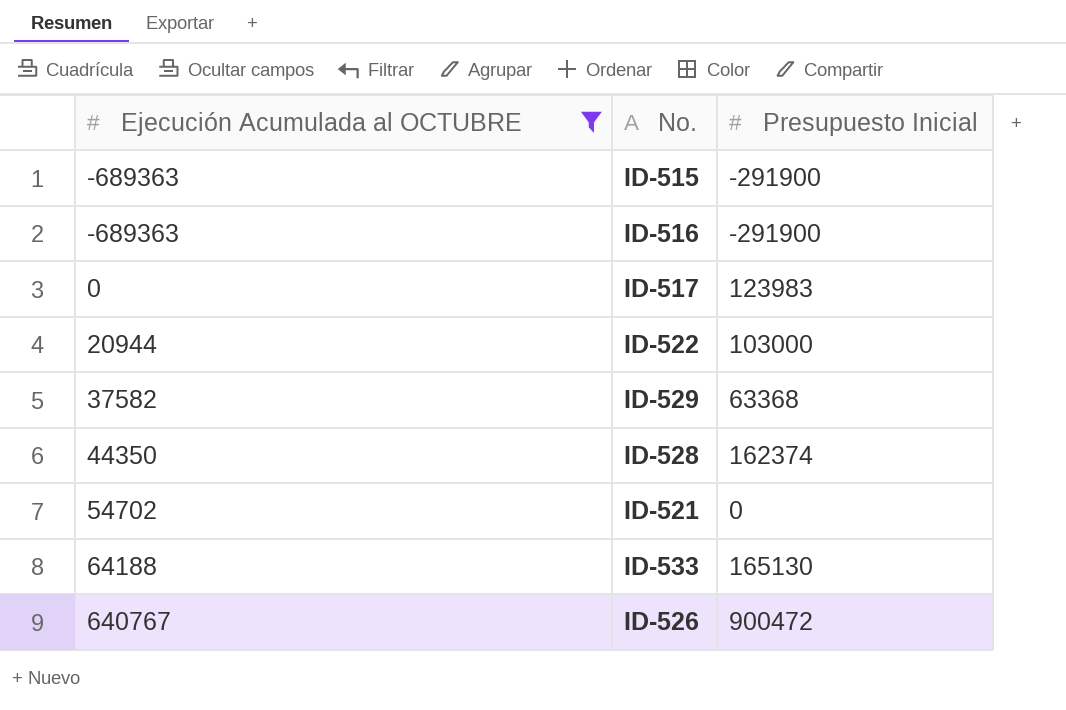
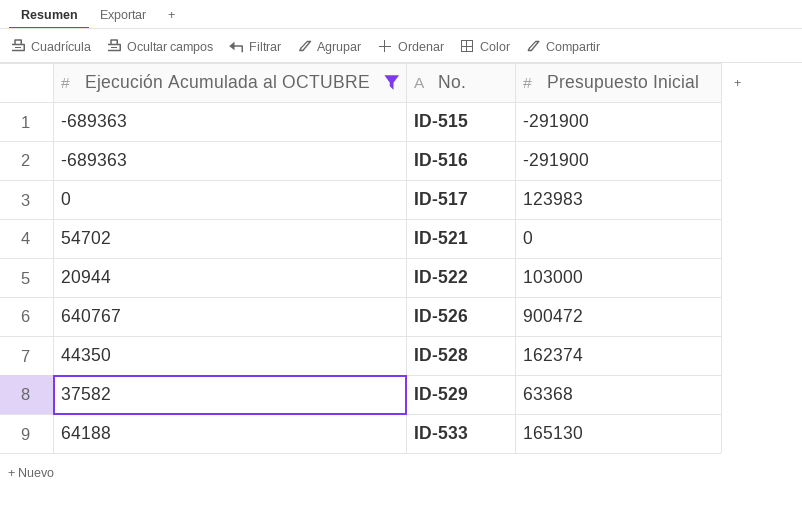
row order: Ejecución Acumulada al OCTUBRE ascending -> No. ascending

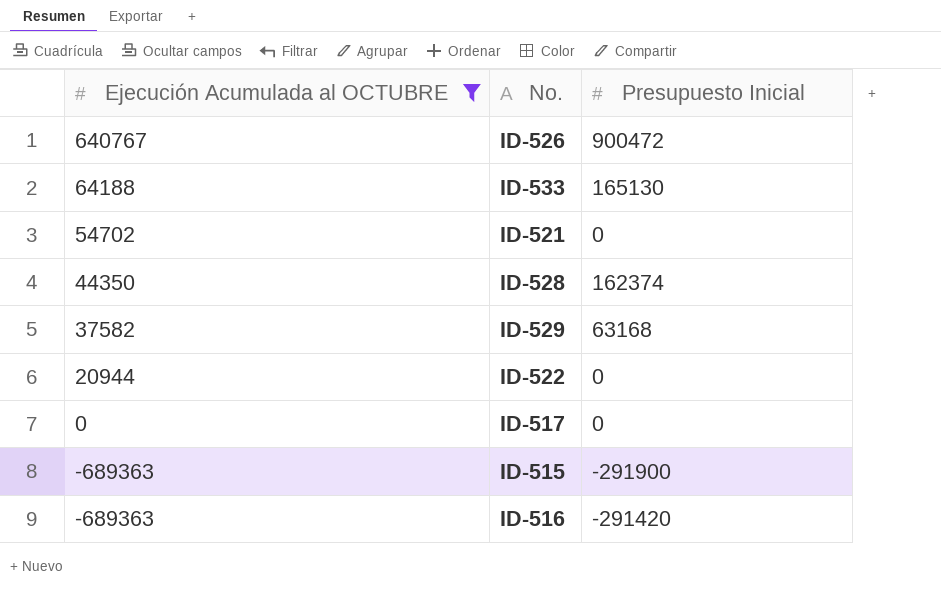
row order: No. ascending -> Ejecución Acumulada al OCTUBRE descending
ID-529 | Presupuesto Inicial: 63368 -> 63168
ID-522 | Presupuesto Inicial: 103000 -> 0
ID-517 | Presupuesto Inicial: 123983 -> 0
ID-516 | Presupuesto Inicial: -291900 -> -291420

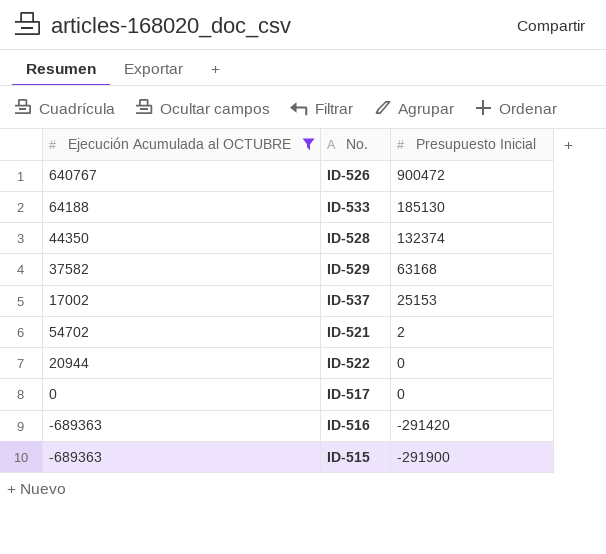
row order: Ejecución Acumulada al OCTUBRE descending -> Presupuesto Inicial descending
ID-533 | Presupuesto Inicial: 165130 -> 185130
ID-528 | Presupuesto Inicial: 162374 -> 132374
row ID-537: none -> 17002 | 25153
ID-521 | Presupuesto Inicial: 0 -> 2

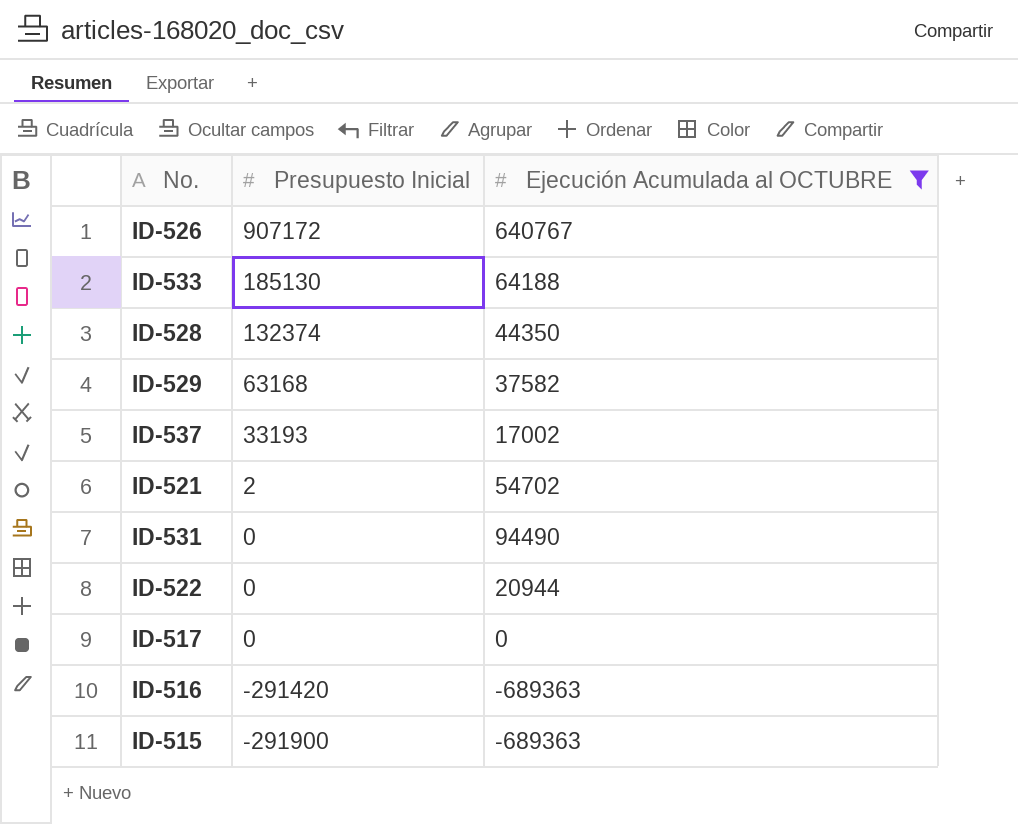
column Ejecución Acumulada al OCTUBRE | position: 1 -> 3
ID-526 | Presupuesto Inicial: 900472 -> 907172
ID-537 | Presupuesto Inicial: 25153 -> 33193
row ID-531: none -> 0 | 94490

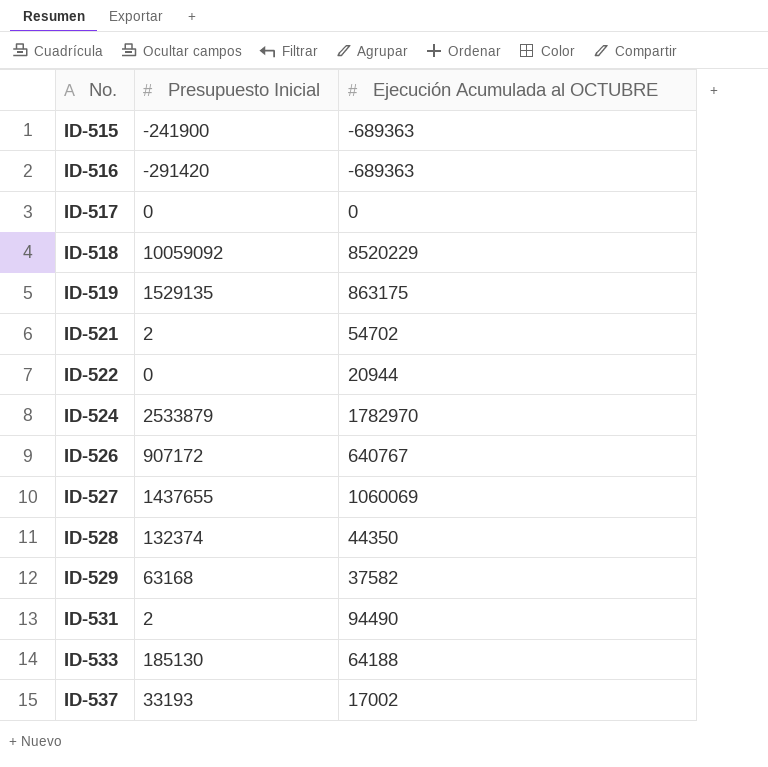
filter: Ejecución Acumulada al OCTUBRE <= 640767 -> none
row order: Presupuesto Inicial descending -> No. ascending
ID-515 | Presupuesto Inicial: -291900 -> -241900
ID-531 | Presupuesto Inicial: 0 -> 2

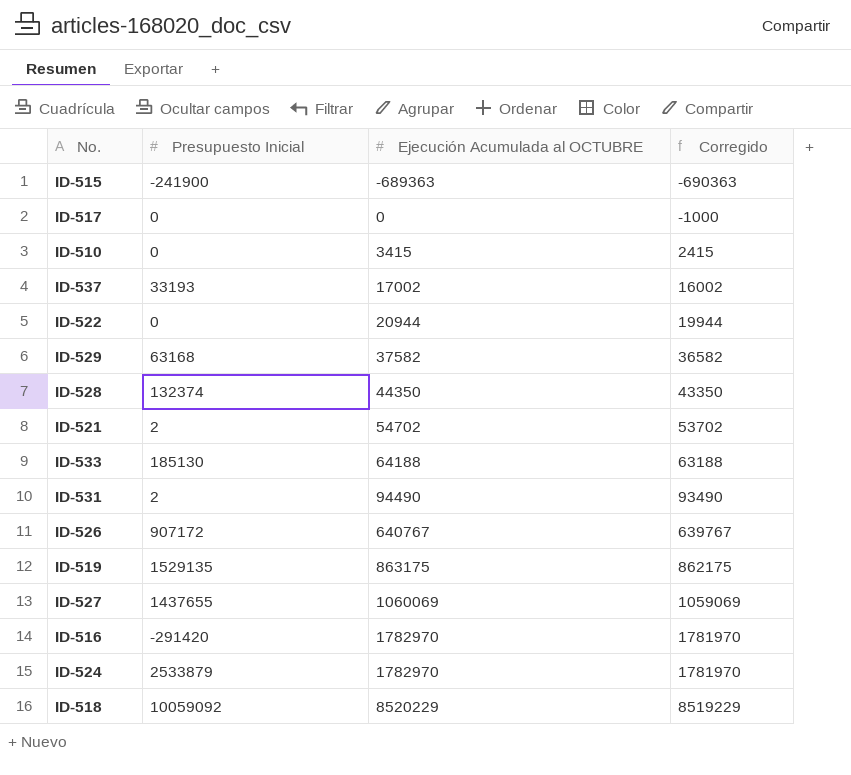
row order: No. ascending -> Ejecución Acumulada al OCTUBRE ascending
column Corregido | formula: none -> [Ejecución Acumulada al OCTUBRE] - 1000
row ID-510: none -> 0 | 3415 | 2415
ID-516 | Ejecución Acumulada al OCTUBRE: -689363 -> 1782970

